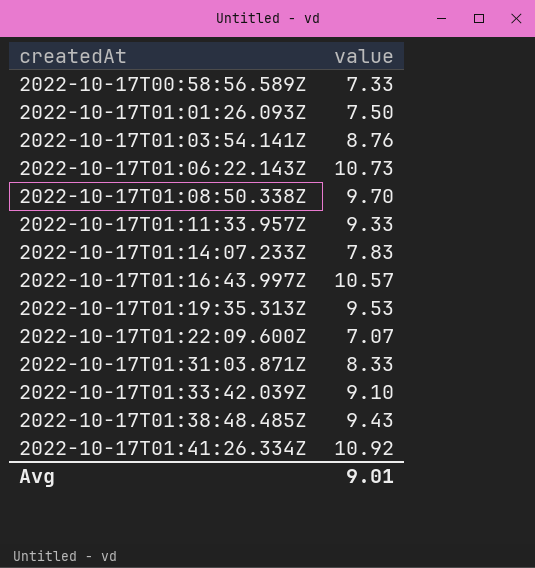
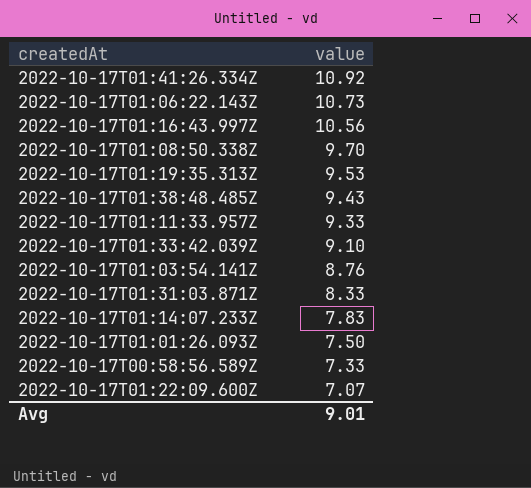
row order: createdAt ascending -> value descending
2022-10-17T01:16:43.997Z | value: 10.57 -> 10.56

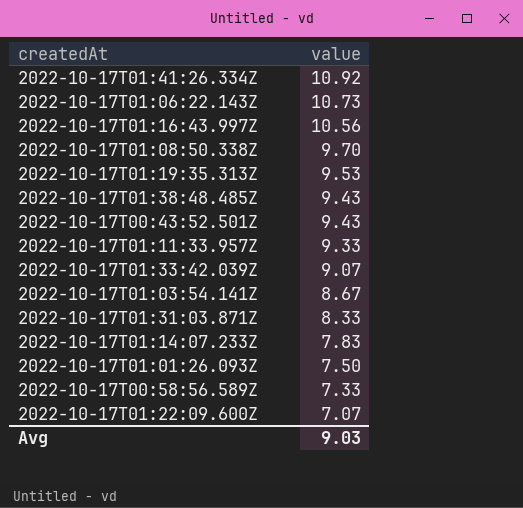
row 2022-10-17T00:43:52.501Z: none -> 9.43
2022-10-17T01:33:42.039Z | value: 9.10 -> 9.07
2022-10-17T01:03:54.141Z | value: 8.76 -> 8.67
Avg | value: 9.01 -> 9.03

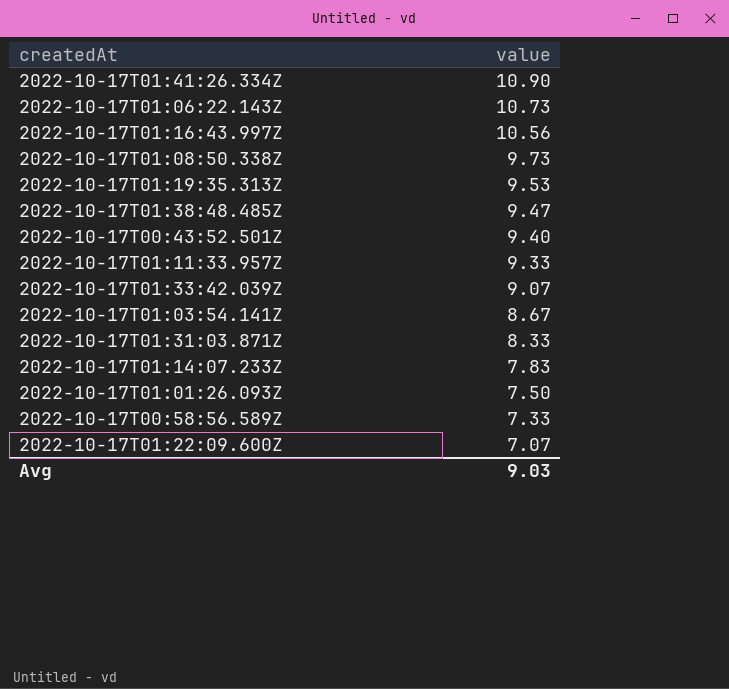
2022-10-17T01:41:26.334Z | value: 10.92 -> 10.90
2022-10-17T01:08:50.338Z | value: 9.70 -> 9.73
2022-10-17T01:38:48.485Z | value: 9.43 -> 9.47
2022-10-17T00:43:52.501Z | value: 9.43 -> 9.40

